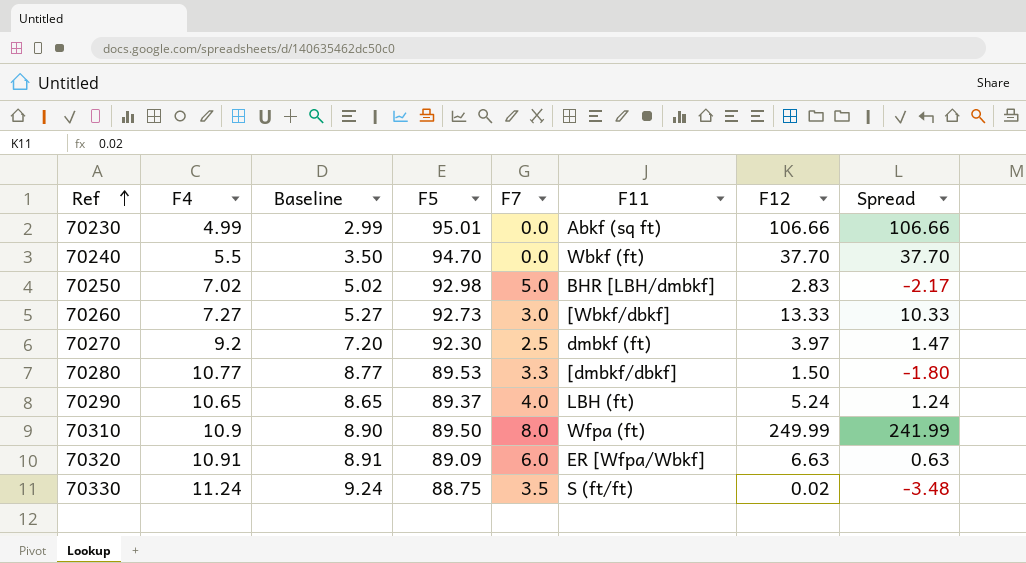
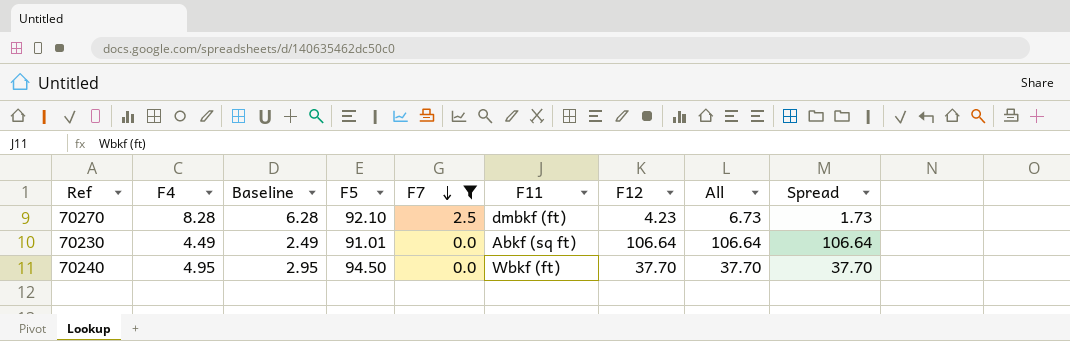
filter: none -> F7 <= 2.5
row order: Ref ascending -> F7 descending
column All | formula: none -> [F7] + [F12]
70270 | F4: 9.2 -> 8.28
70270 | Baseline: 7.20 -> 6.28
70270 | F5: 92.30 -> 92.10
70270 | F12: 3.97 -> 4.23
70270 | Spread: 1.47 -> 1.73
70230 | F4: 4.99 -> 4.49
70230 | Baseline: 2.99 -> 2.49
70230 | F5: 95.01 -> 91.01
70230 | F12: 106.66 -> 106.64
70230 | Spread: 106.66 -> 106.64
70240 | F4: 5.5 -> 4.95
70240 | Baseline: 3.50 -> 2.95
70240 | F5: 94.70 -> 94.50

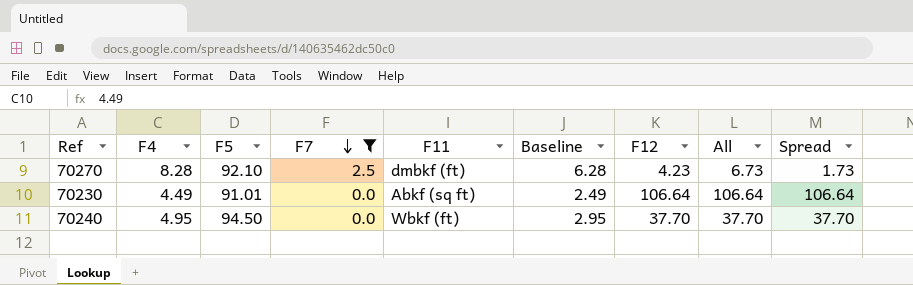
column Baseline | position: 3 -> 6

